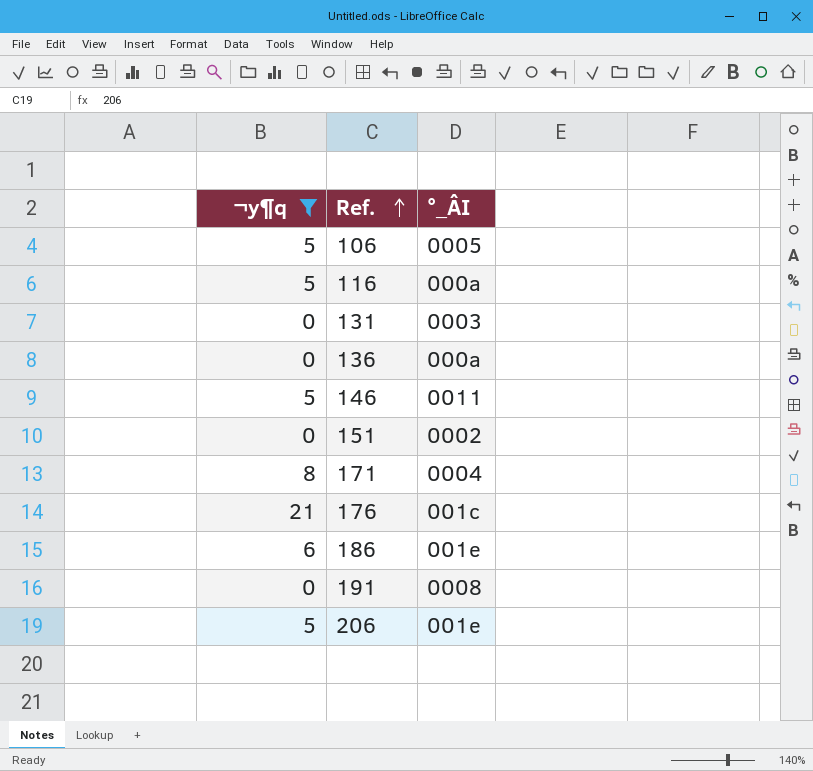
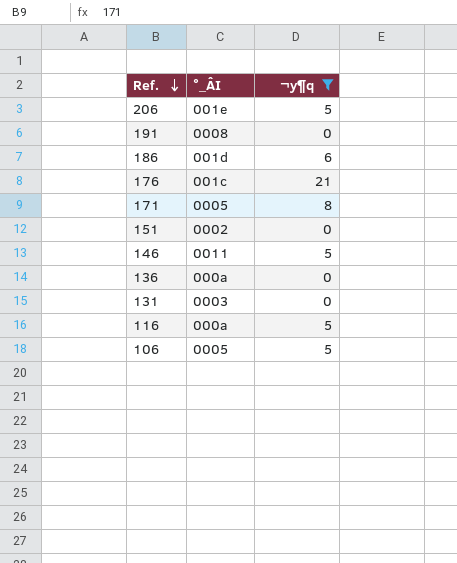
row order: Ref. ascending -> Ref. descending
column ¬y¶q | position: 1 -> 3
186 | °_ÂI: 001e -> 001d
171 | °_ÂI: 0004 -> 0005

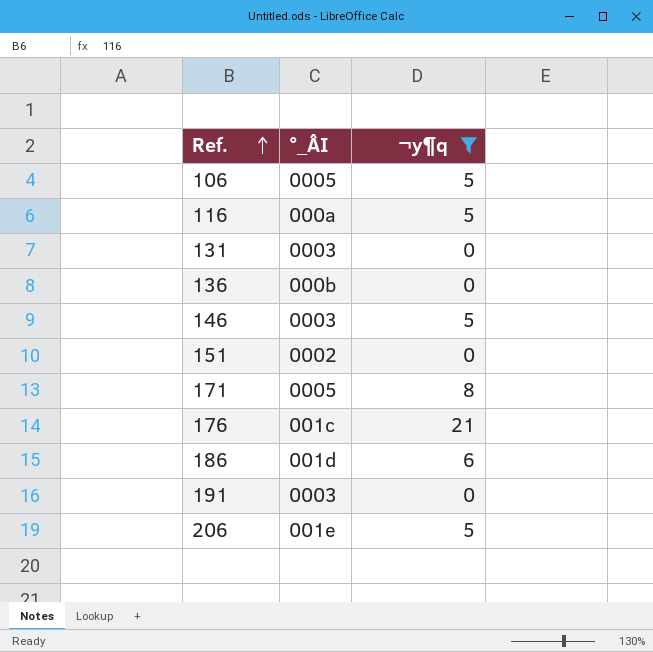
row order: Ref. descending -> Ref. ascending
136 | °_ÂI: 000a -> 000b
146 | °_ÂI: 0011 -> 0003
191 | °_ÂI: 0008 -> 0003

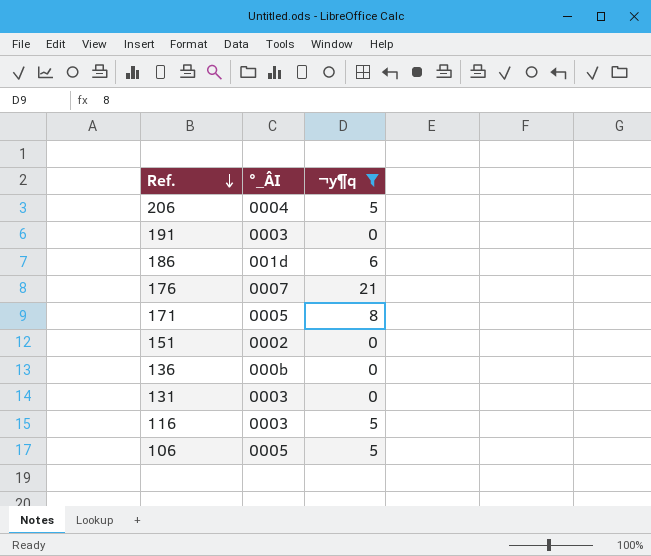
row order: Ref. ascending -> Ref. descending
row 146: 0003 | 5 -> none
206 | °_ÂI: 001e -> 0004
176 | °_ÂI: 001c -> 0007
116 | °_ÂI: 000a -> 0003

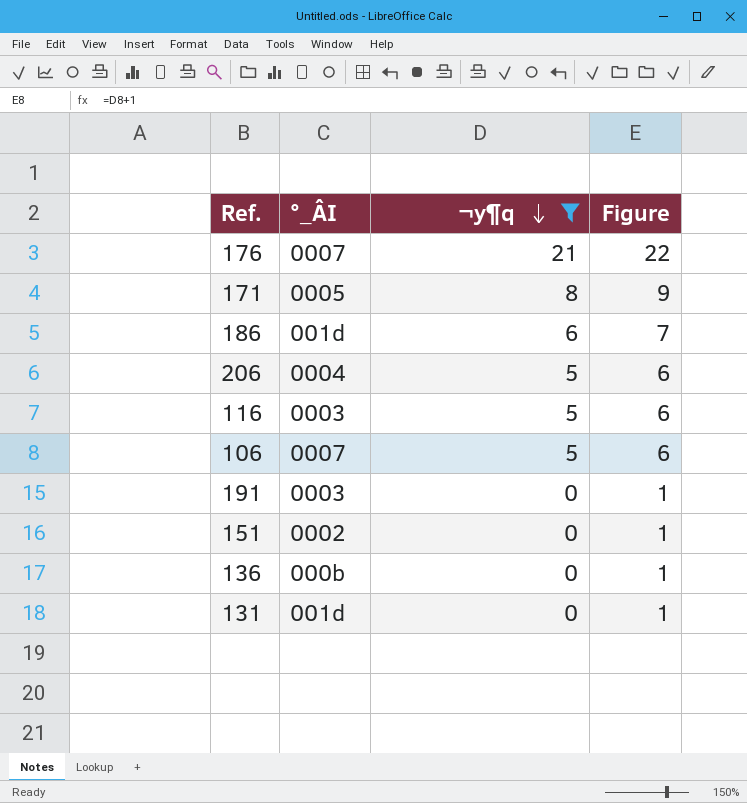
row order: Ref. descending -> ¬y¶q descending
column Figure | formula: none -> [¬y¶q] + 1
106 | °_ÂI: 0005 -> 0007
131 | °_ÂI: 0003 -> 001d

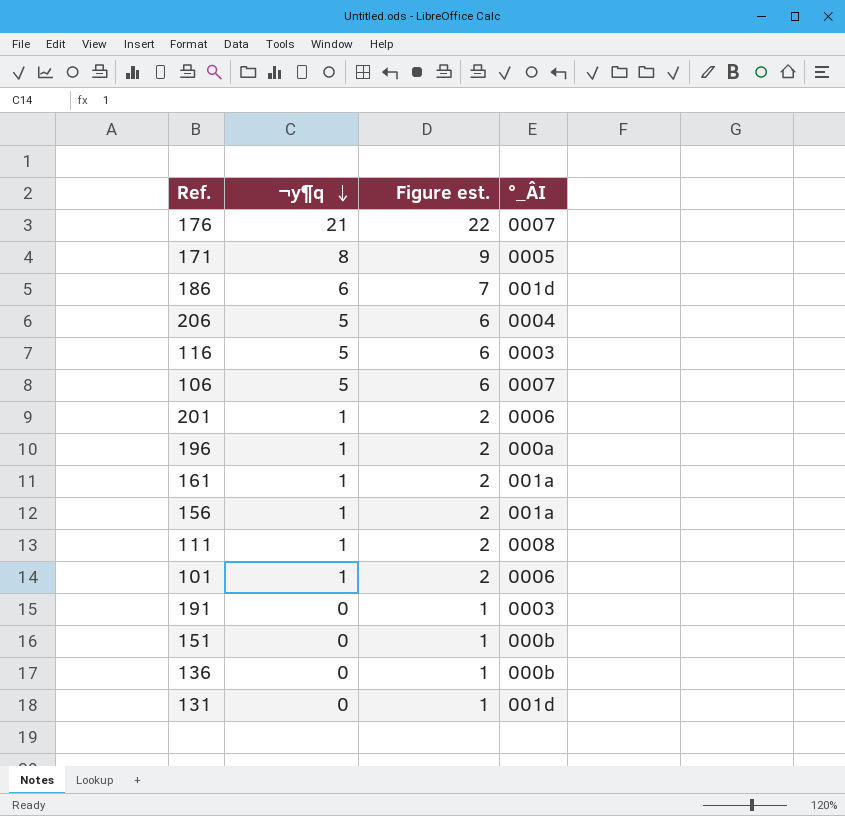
filter: ¬y¶q != 1 -> none
column name: Figure -> Figure est.
column °_ÂI | position: 2 -> 4
151 | °_ÂI: 0002 -> 000b

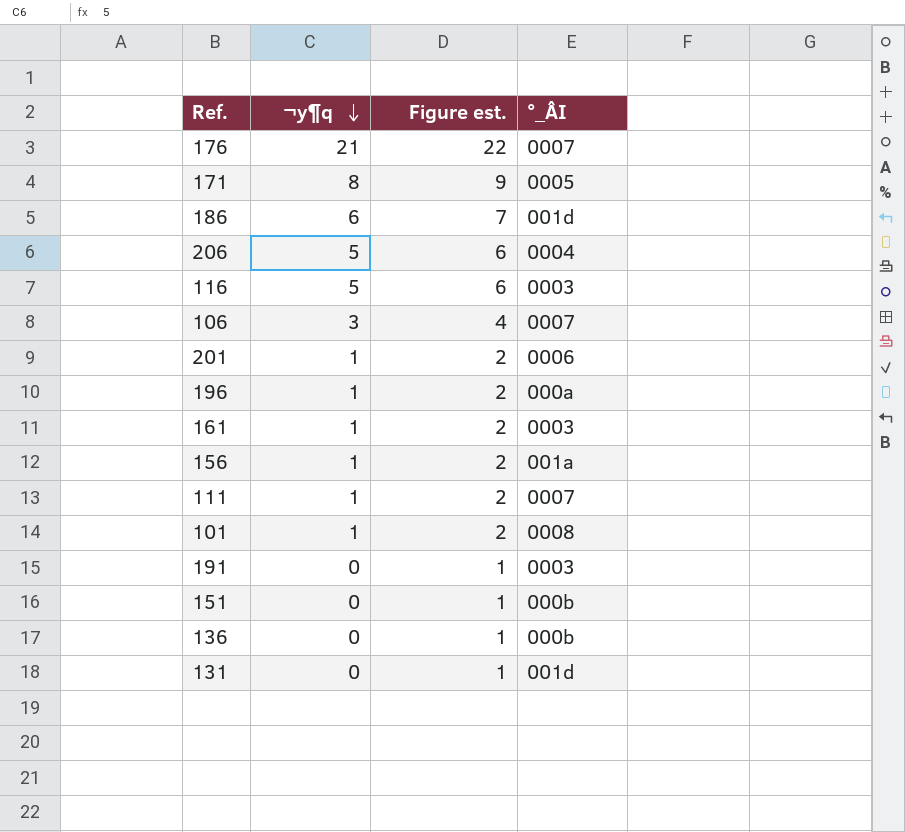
106 | ¬y¶q: 5 -> 3
106 | Figure est.: 6 -> 4
161 | °_ÂI: 001a -> 0003
111 | °_ÂI: 0008 -> 0007
101 | °_ÂI: 0006 -> 0008

